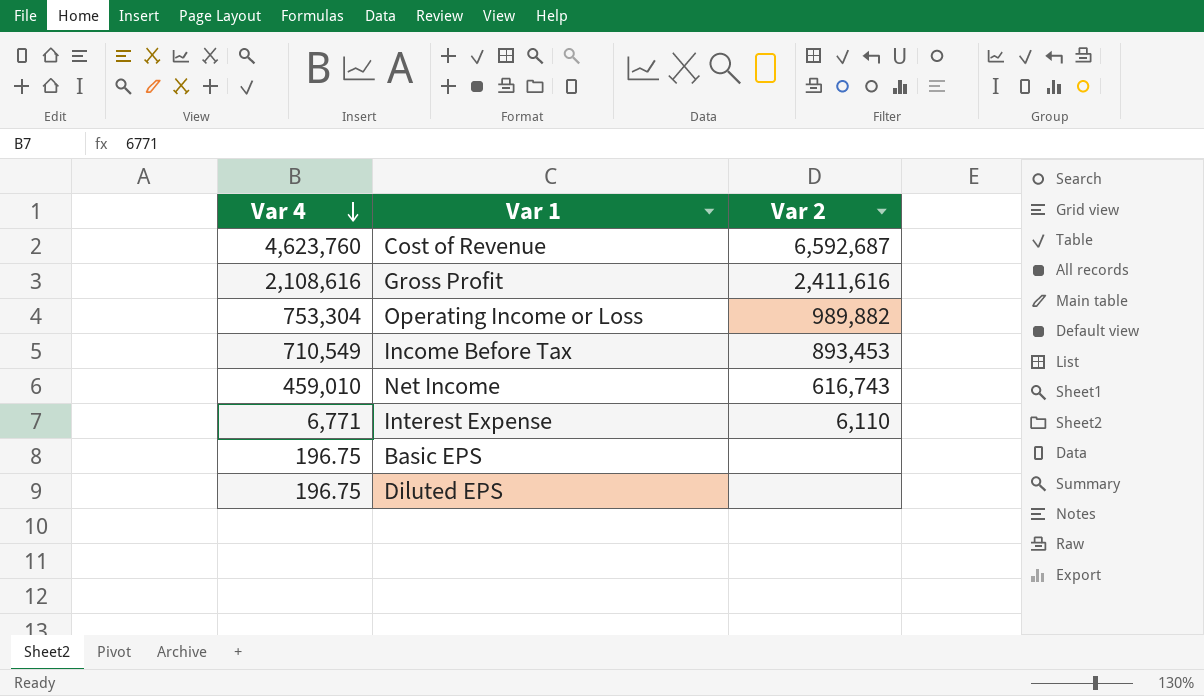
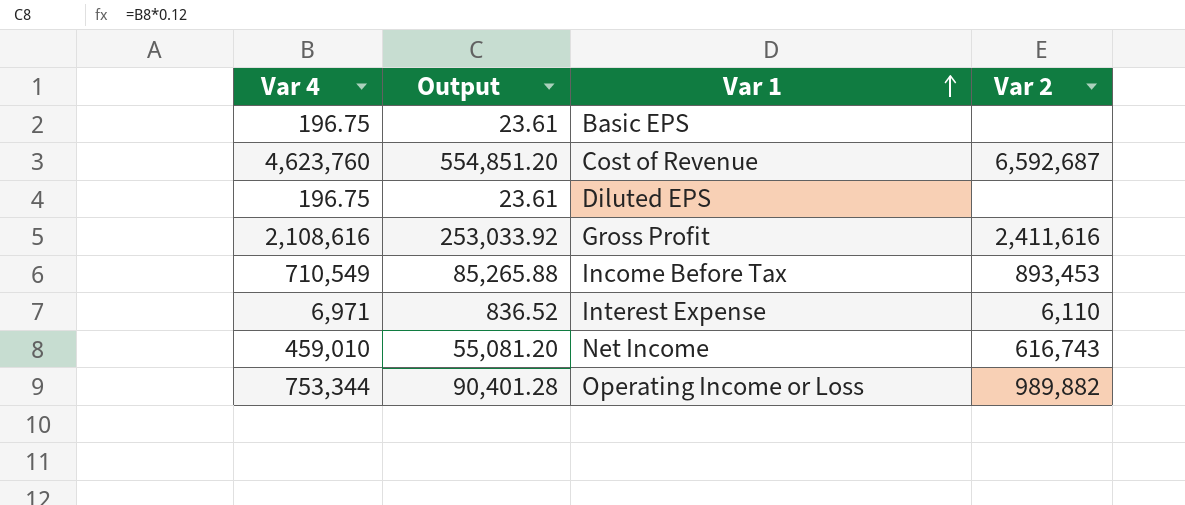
row order: Var 4 descending -> Var 1 ascending
column Output | formula: none -> [Var 4] * 0.12
Interest Expense | Var 4: 6,771 -> 6,971
Operating Income or Loss | Var 4: 753,304 -> 753,344

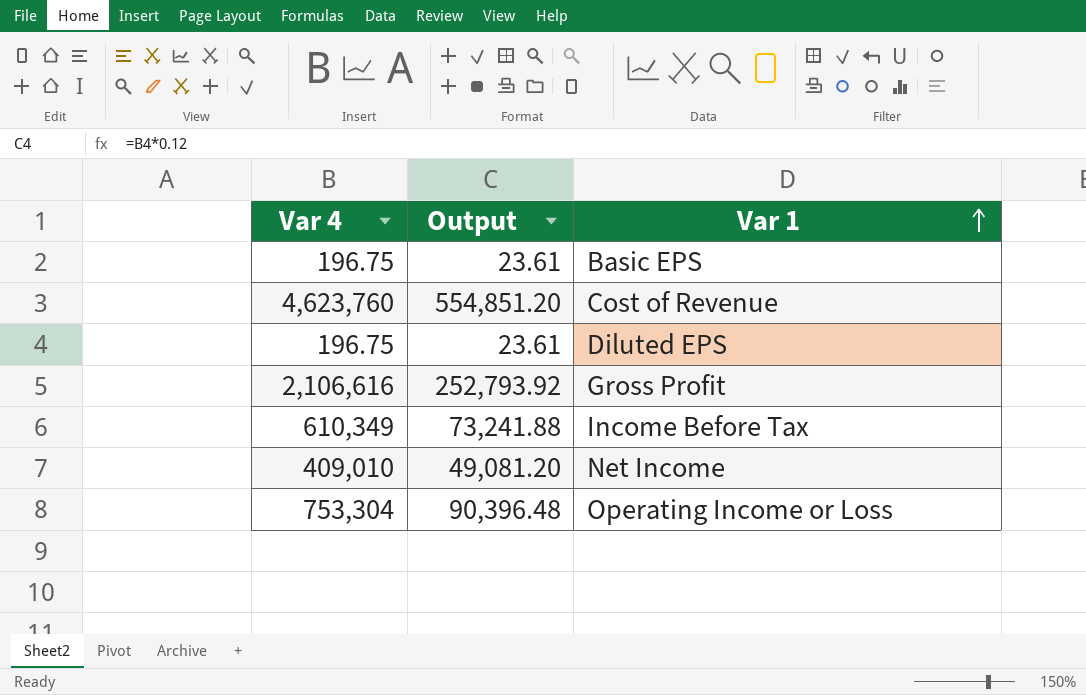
column Var 2 | position: 4 -> none
row Interest Expense: 6,971 | 836.52 | 6,110 -> none
Gross Profit | Var 4: 2,108,616 -> 2,106,616
Gross Profit | Output: 253,033.92 -> 252,793.92
Income Before Tax | Var 4: 710,549 -> 610,349
Income Before Tax | Output: 85,265.88 -> 73,241.88
Net Income | Var 4: 459,010 -> 409,010
Net Income | Output: 55,081.20 -> 49,081.20
Operating Income or Loss | Var 4: 753,344 -> 753,304
Operating Income or Loss | Output: 90,401.28 -> 90,396.48

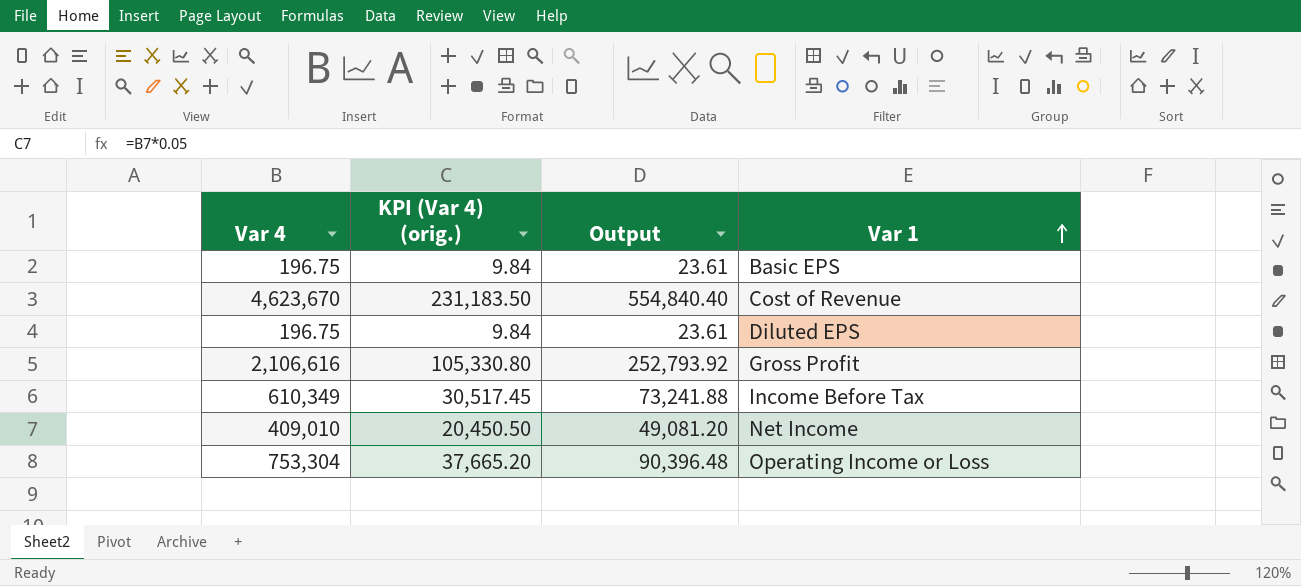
column KPI (Var 4) (orig.) | formula: none -> [Var 4] * 0.05
Cost of Revenue | Var 4: 4,623,760 -> 4,623,670
Cost of Revenue | Output: 554,851.20 -> 554,840.40

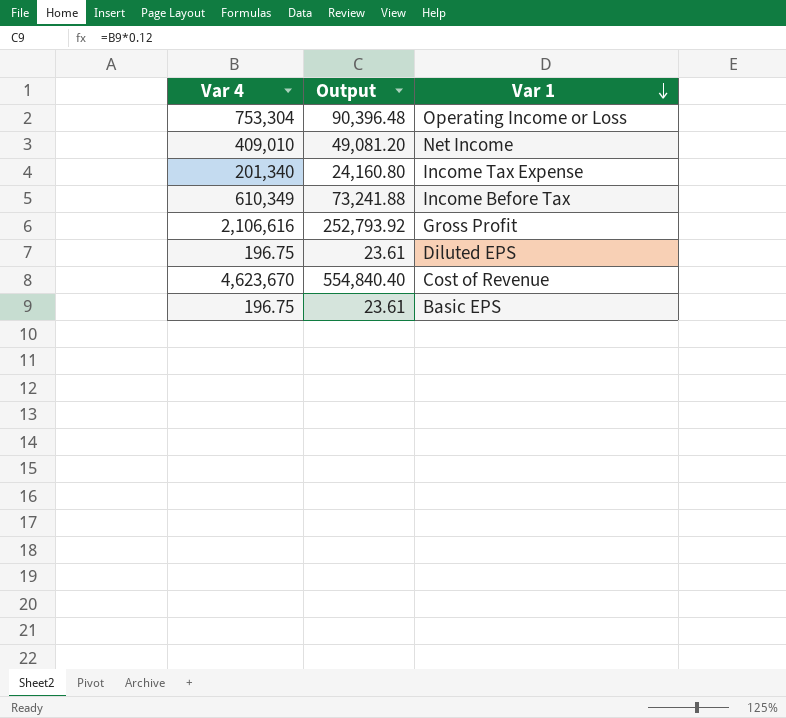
row order: Var 1 ascending -> Var 1 descending
column KPI (Var 4) (orig.) | formula: [Var 4] * 0.05 -> none
row Income Tax Expense: none -> 201,340 | 24,160.80

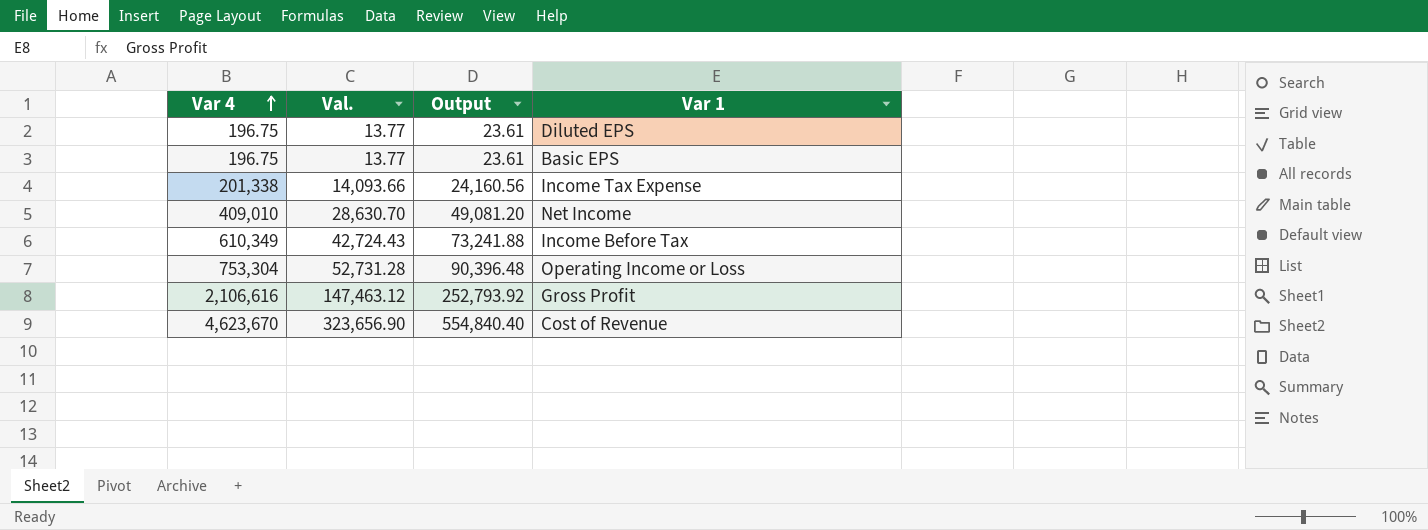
row order: Var 1 descending -> Var 4 ascending
column Val. | formula: none -> [Var 4] * 0.07
Income Tax Expense | Var 4: 201,340 -> 201,338
Income Tax Expense | Output: 24,160.80 -> 24,160.56

